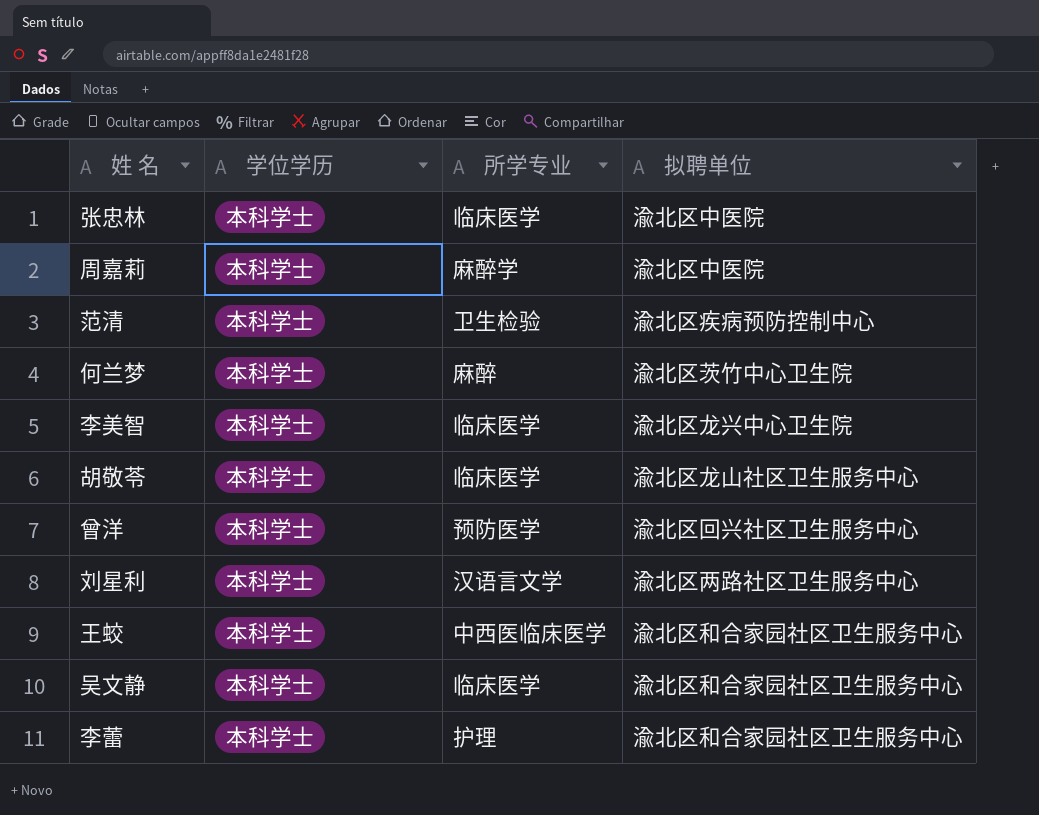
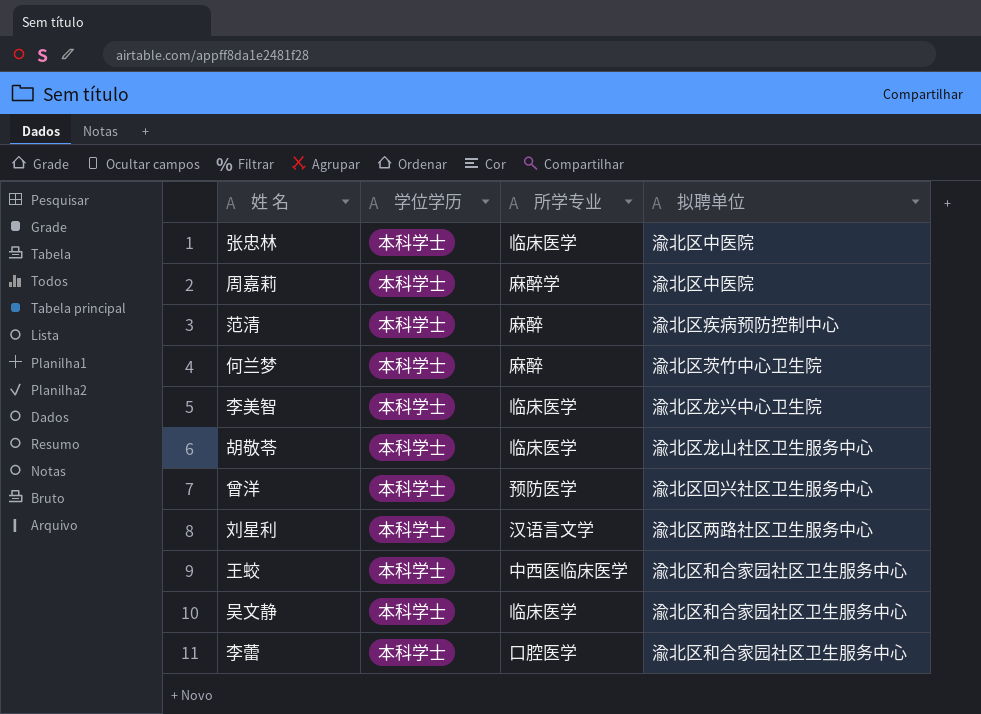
范清 | 所学专业: 卫生检验 -> 麻醉
李蕾 | 所学专业: 护理 -> 口腔医学

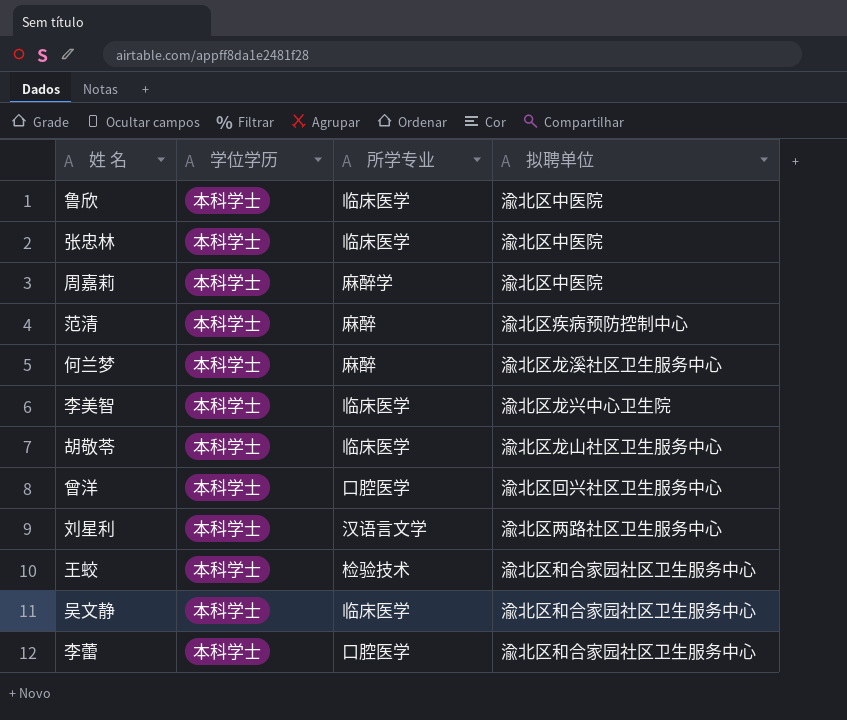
row 鲁欣: none -> 本科学士 | 临床医学 | 渝北区中医院
何兰梦 | 拟聘单位: 渝北区茨竹中心卫生院 -> 渝北区龙溪社区卫生服务中心
曾洋 | 所学专业: 预防医学 -> 口腔医学
王蛟 | 所学专业: 中西医临床医学 -> 检验技术

